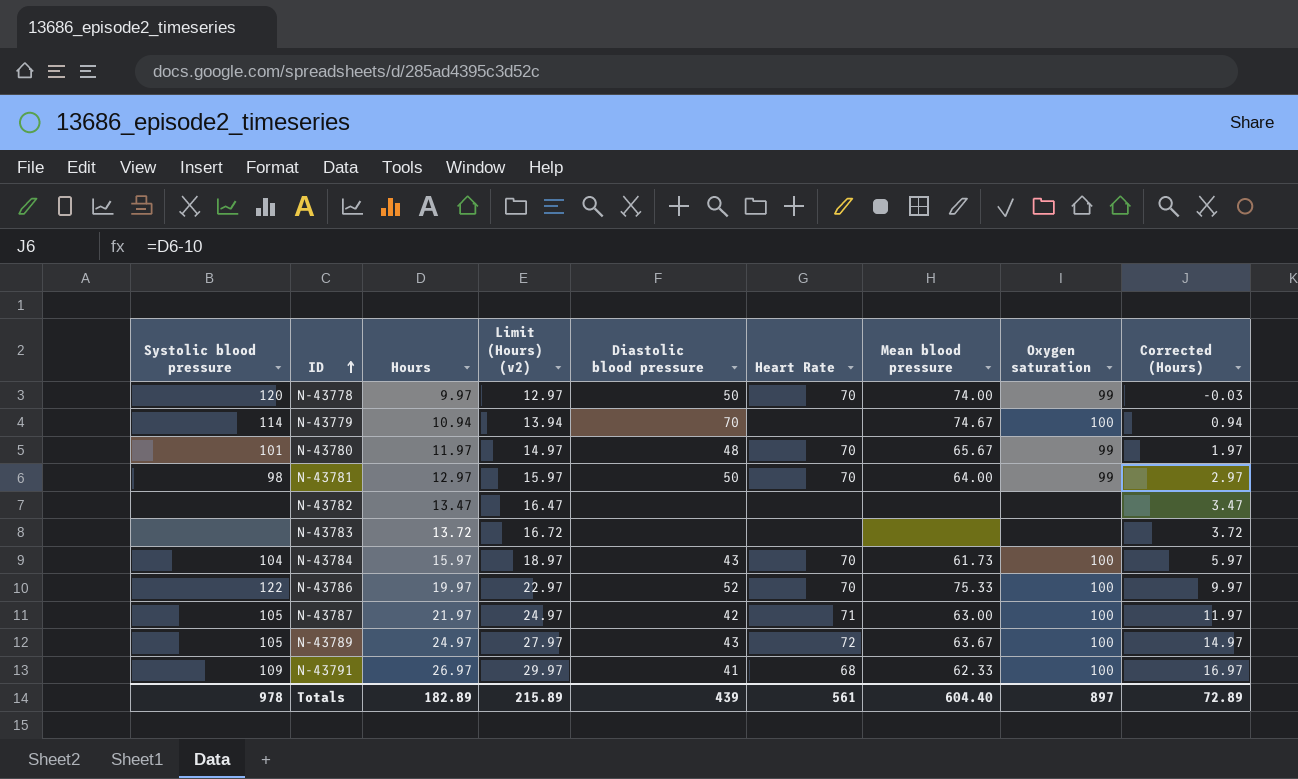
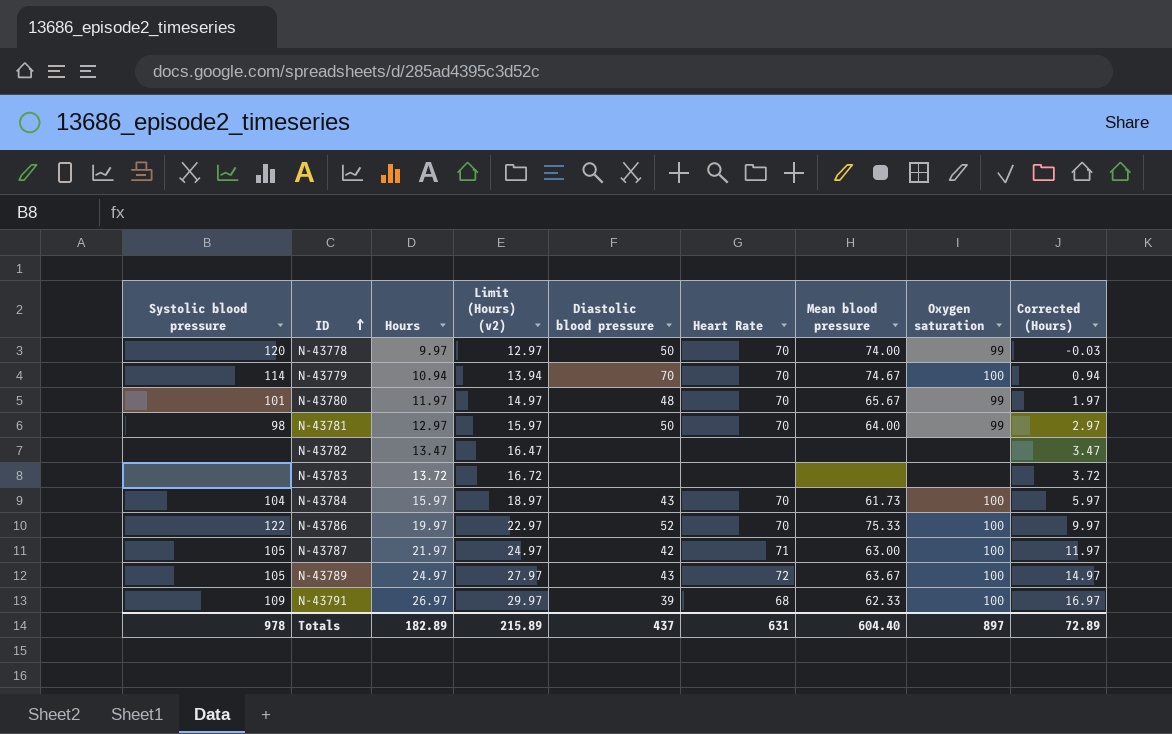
N-43779 | Heart Rate: none -> 70
N-43791 | Diastolic blood pressure: 41 -> 39
Totals | Diastolic blood pressure: 439 -> 437
Totals | Heart Rate: 561 -> 631

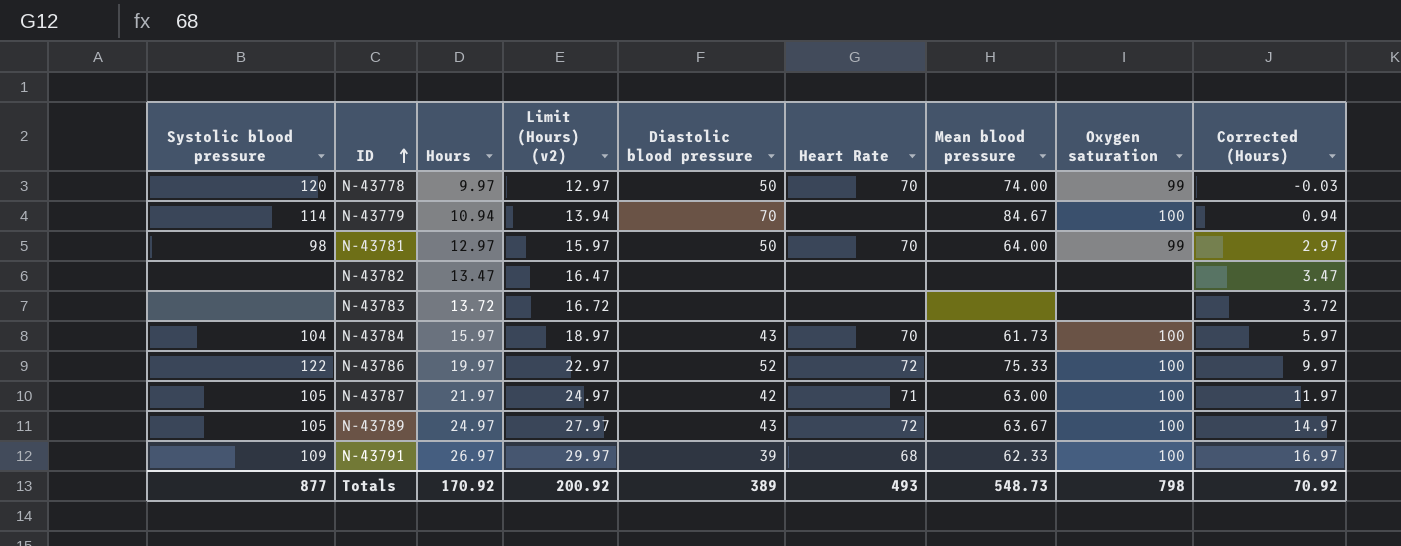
row N-43780: 101 | 11.97 | 14.97 | 48 | 70 | 65.67 | 99 | 1.97 -> none
N-43779 | Heart Rate: 70 -> none
N-43779 | Mean blood pressure: 74.67 -> 84.67
N-43786 | Heart Rate: 70 -> 72
Totals | Systolic blood pressure: 978 -> 877
Totals | Hours: 182.89 -> 170.92
Totals | Limit (Hours) (v2): 215.89 -> 200.92
Totals | Diastolic blood pressure: 437 -> 389
Totals | Heart Rate: 631 -> 493
Totals | Mean blood pressure: 604.40 -> 548.73
Totals | Oxygen saturation: 897 -> 798
Totals | Corrected (Hours): 72.89 -> 70.92

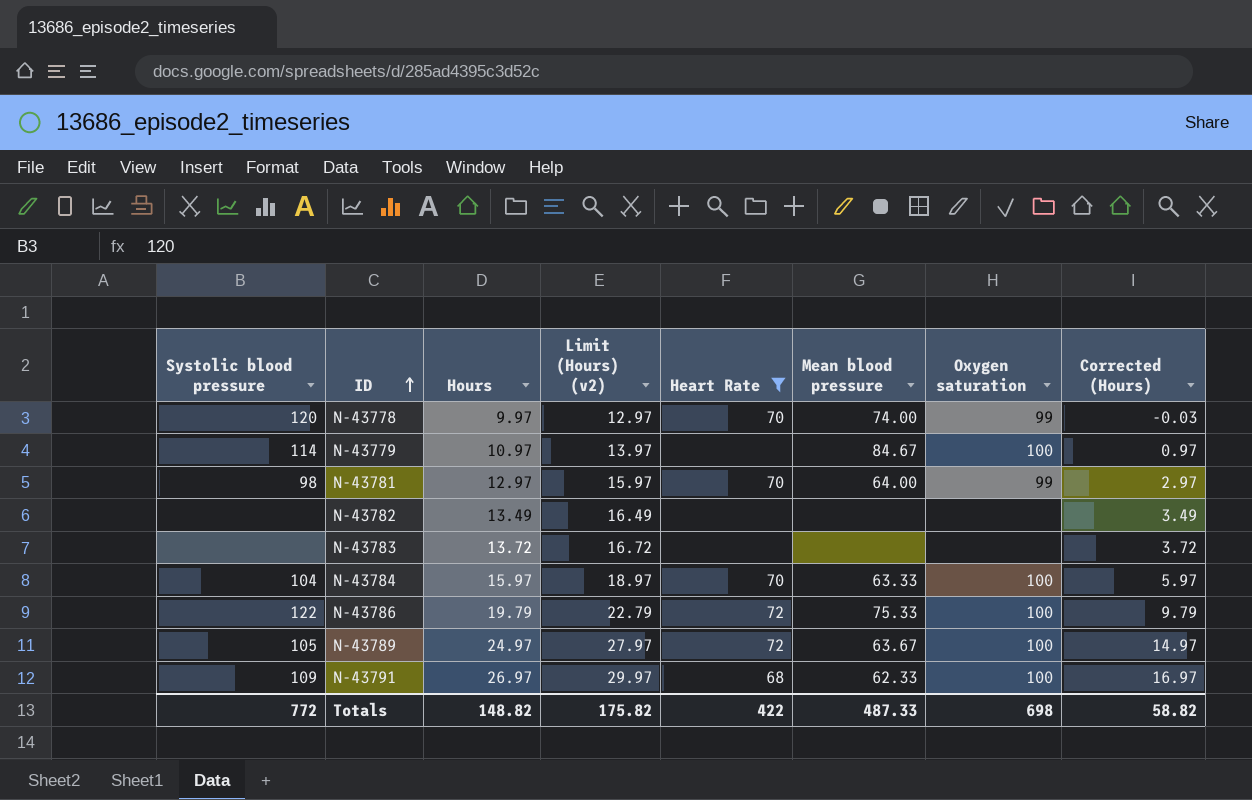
filter: none -> Heart Rate != 71
column Diastolic blood pressure | position: 5 -> none
N-43779 | Hours: 10.94 -> 10.97
N-43779 | Limit (Hours) (v2): 13.94 -> 13.97
N-43779 | Corrected (Hours): 0.94 -> 0.97
N-43782 | Hours: 13.47 -> 13.49
N-43782 | Limit (Hours) (v2): 16.47 -> 16.49
N-43782 | Corrected (Hours): 3.47 -> 3.49
N-43784 | Mean blood pressure: 61.73 -> 63.33
N-43786 | Hours: 19.97 -> 19.79
N-43786 | Limit (Hours) (v2): 22.97 -> 22.79
N-43786 | Corrected (Hours): 9.97 -> 9.79
Totals | Systolic blood pressure: 877 -> 772
Totals | Hours: 170.92 -> 148.82
Totals | Limit (Hours) (v2): 200.92 -> 175.82
Totals | Heart Rate: 493 -> 422
Totals | Mean blood pressure: 548.73 -> 487.33
Totals | Oxygen saturation: 798 -> 698
Totals | Corrected (Hours): 70.92 -> 58.82

